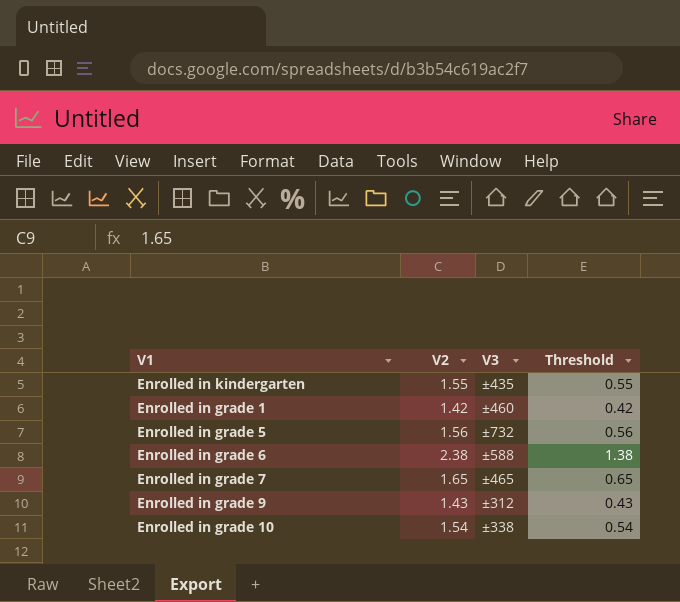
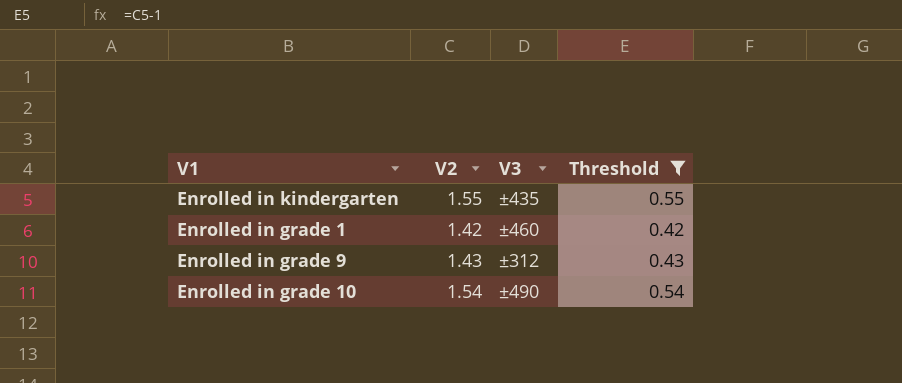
filter: none -> Threshold <= 0.55
Enrolled in grade 10 | V3: ±338 -> ±490

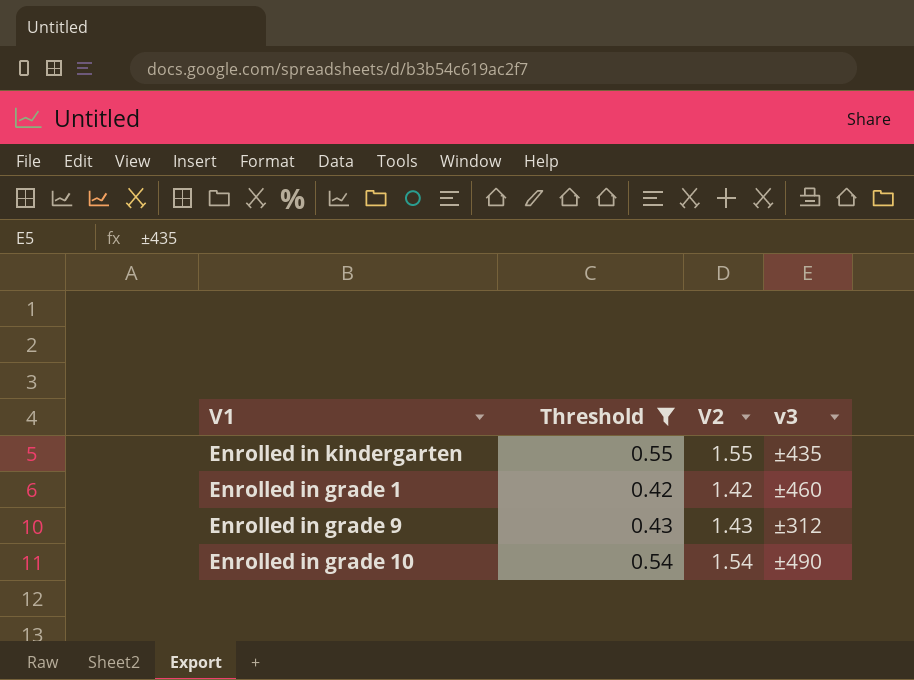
column Threshold | position: 4 -> 2
column name: V3 -> v3

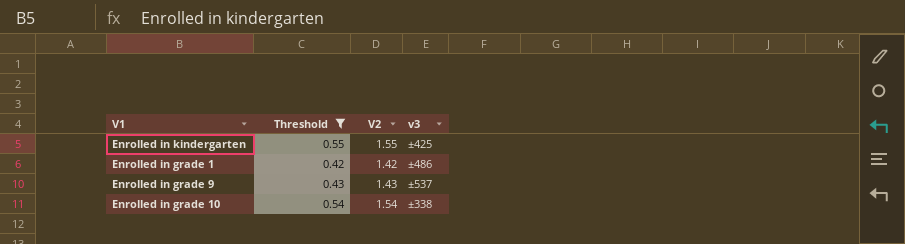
Enrolled in kindergarten | v3: ±435 -> ±425
Enrolled in grade 1 | v3: ±460 -> ±486
Enrolled in grade 9 | v3: ±312 -> ±537
Enrolled in grade 10 | v3: ±490 -> ±338

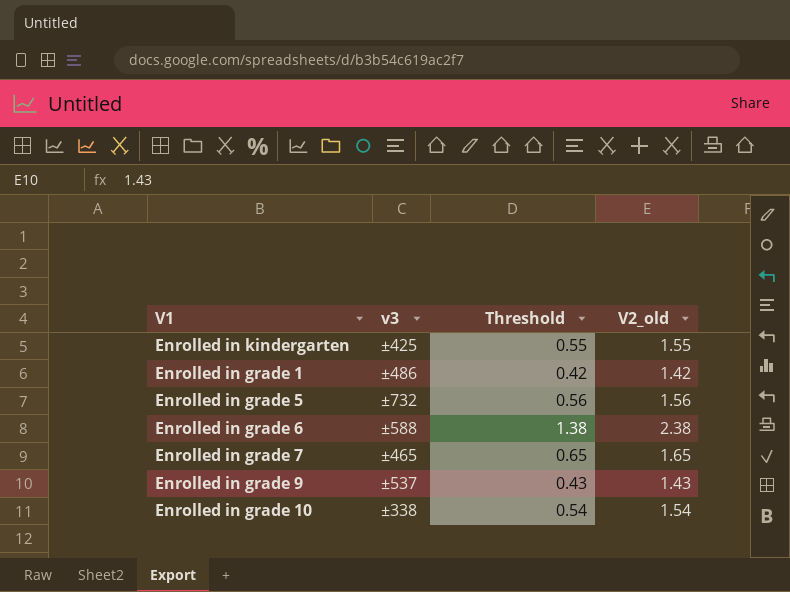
filter: Threshold <= 0.55 -> none
column v3 | position: 4 -> 2
column name: V2 -> V2_old

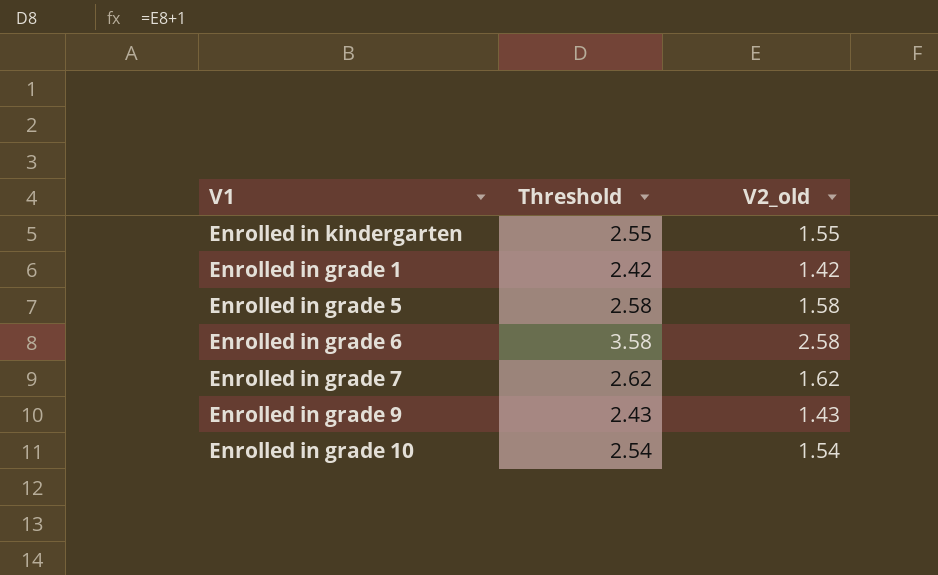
column v3 | position: 2 -> none
column Threshold | formula: [V2_old] - 1 -> [V2_old] + 1
Enrolled in grade 5 | V2_old: 1.56 -> 1.58
Enrolled in grade 6 | V2_old: 2.38 -> 2.58
Enrolled in grade 7 | V2_old: 1.65 -> 1.62

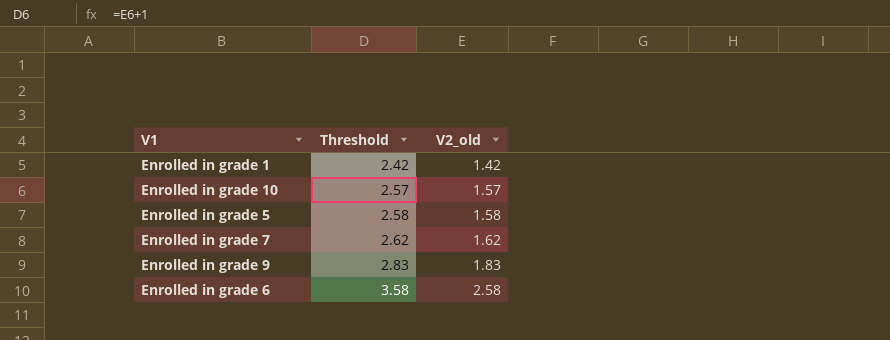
row order: none -> Threshold ascending
row Enrolled in kindergarten: 2.55 | 1.55 -> none
Enrolled in grade 10 | Threshold: 2.54 -> 2.57
Enrolled in grade 10 | V2_old: 1.54 -> 1.57
Enrolled in grade 9 | Threshold: 2.43 -> 2.83
Enrolled in grade 9 | V2_old: 1.43 -> 1.83

